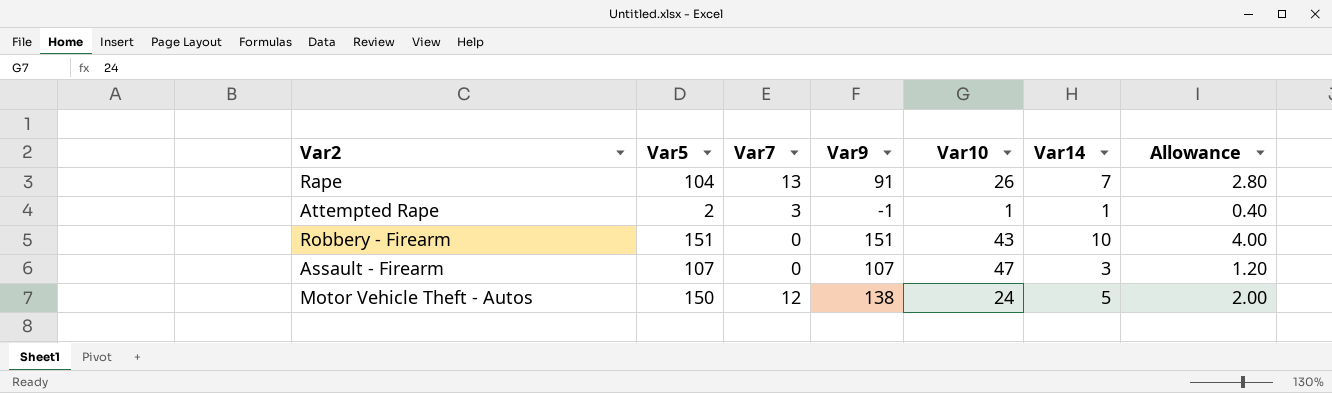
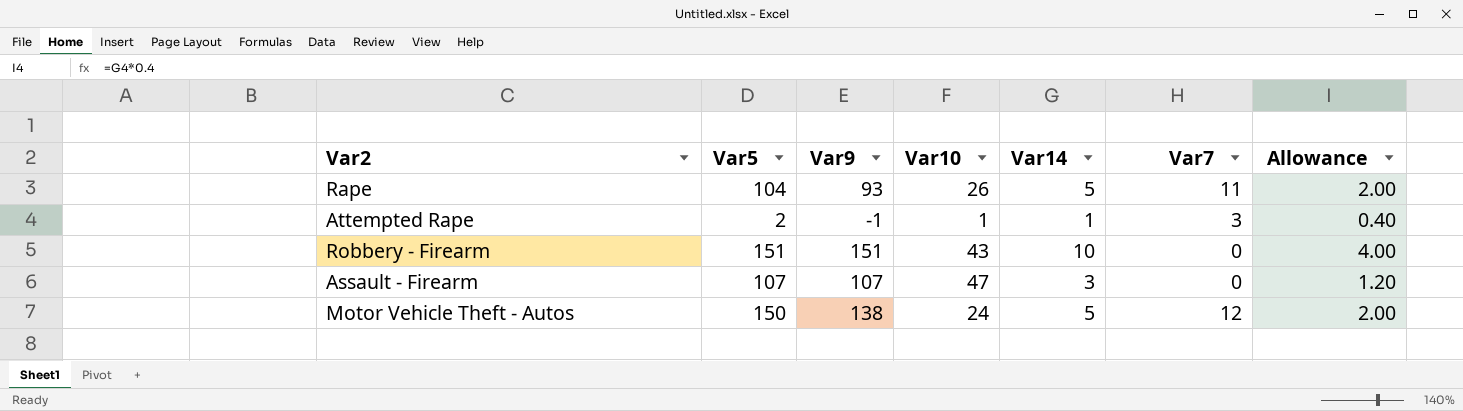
column Var7 | position: 3 -> 6
Rape | Var9: 91 -> 93
Rape | Var14: 7 -> 5
Rape | Var7: 13 -> 11
Rape | Allowance: 2.80 -> 2.00

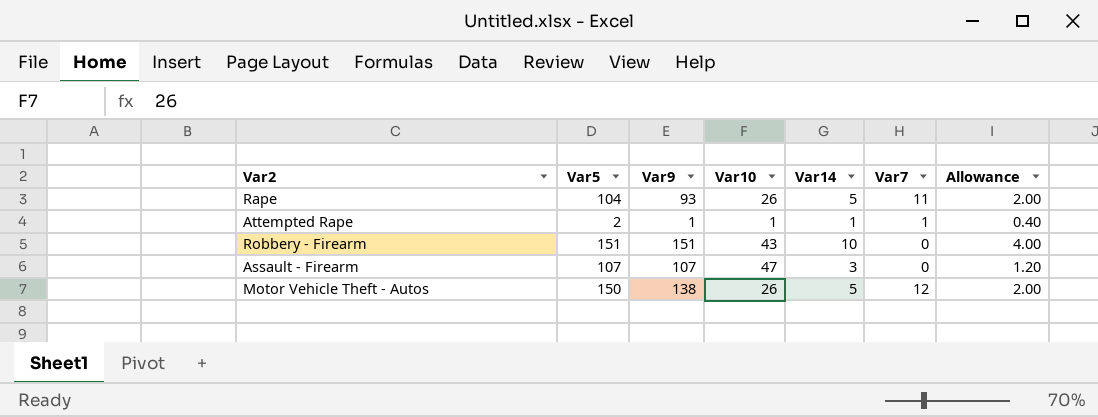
Attempted Rape | Var9: -1 -> 1
Attempted Rape | Var7: 3 -> 1
Motor Vehicle Theft - Autos | Var10: 24 -> 26

